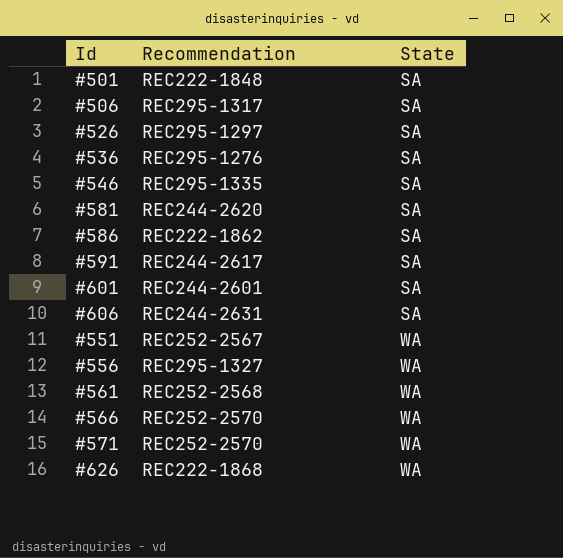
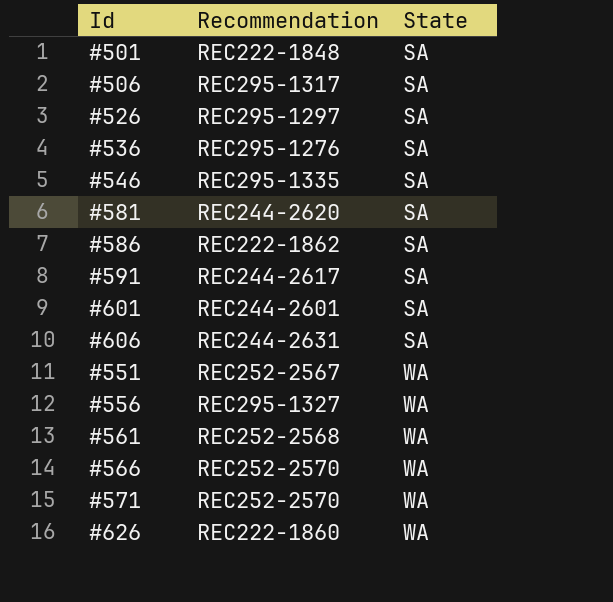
#626 | Recommendation: REC222-1868 -> REC222-1860

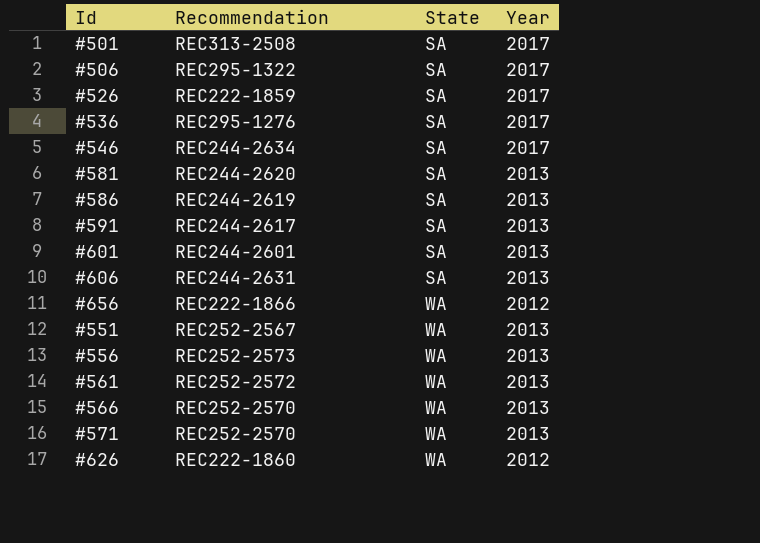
column Year | position: none -> 4
#501 | Recommendation: REC222-1848 -> REC313-2508
#506 | Recommendation: REC295-1317 -> REC295-1322
#526 | Recommendation: REC295-1297 -> REC222-1859
#546 | Recommendation: REC295-1335 -> REC244-2634
#586 | Recommendation: REC222-1862 -> REC244-2619
row #656: none -> REC222-1866 | WA | 2012
#556 | Recommendation: REC295-1327 -> REC252-2573
#561 | Recommendation: REC252-2568 -> REC252-2572

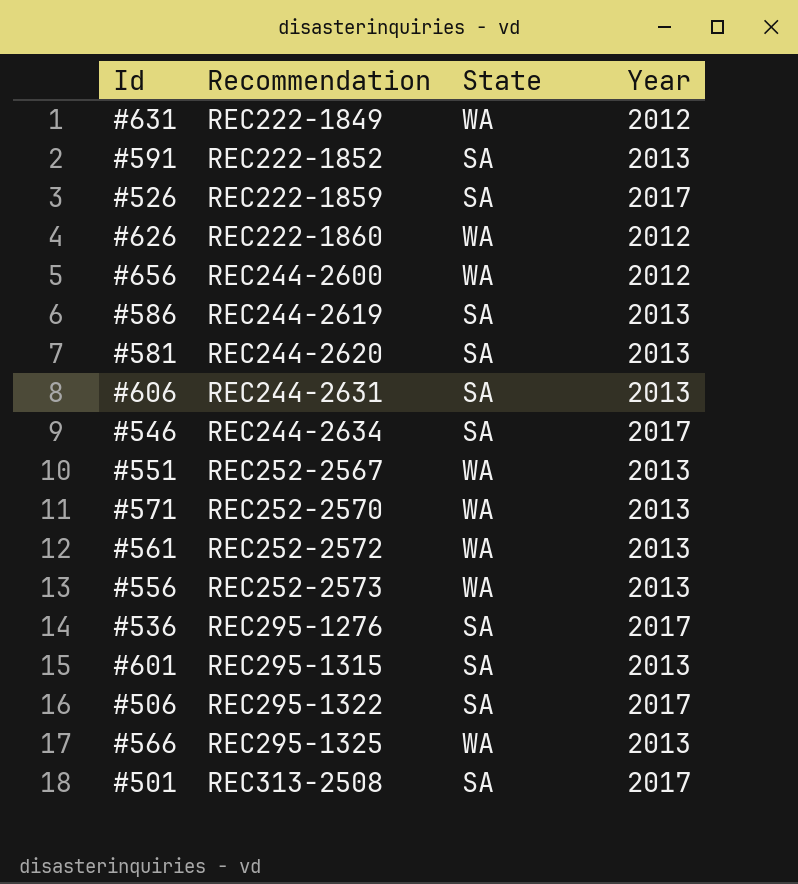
row order: State ascending -> Recommendation ascending
row #631: none -> REC222-1849 | WA | 2012
#591 | Recommendation: REC244-2617 -> REC222-1852
#656 | Recommendation: REC222-1866 -> REC244-2600
#601 | Recommendation: REC244-2601 -> REC295-1315
#566 | Recommendation: REC252-2570 -> REC295-1325

